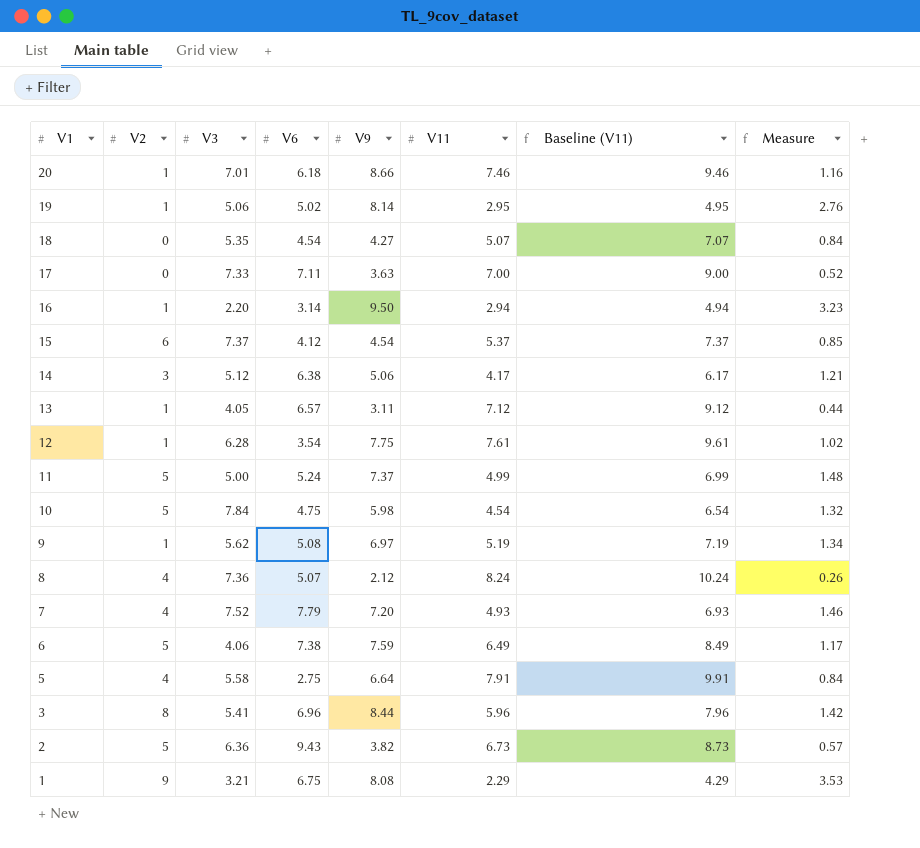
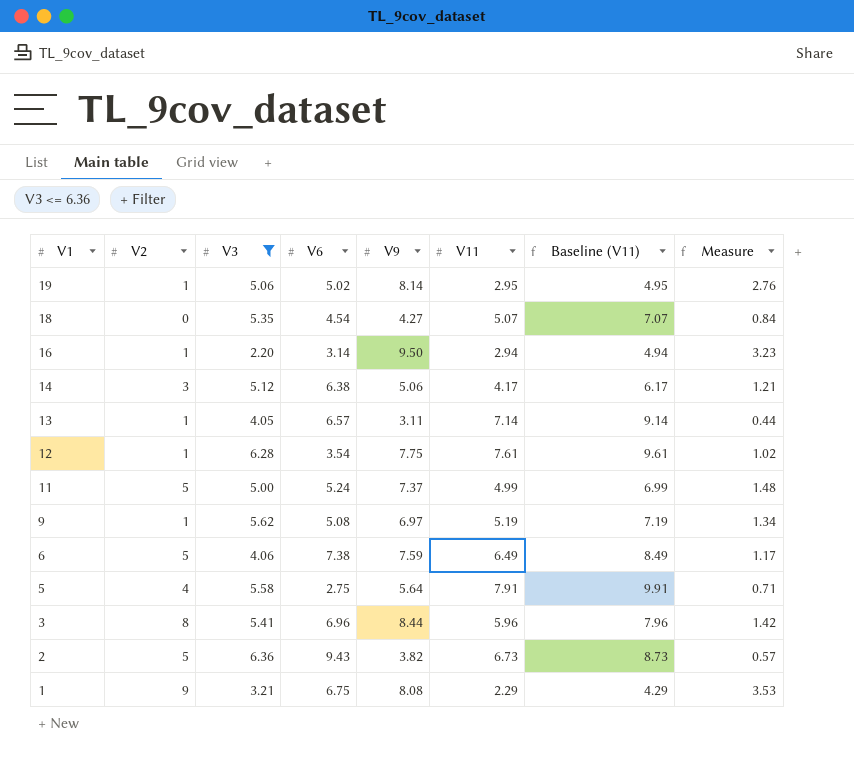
filter: none -> V3 <= 6.36
13 | V11: 7.12 -> 7.14
13 | Baseline (V11): 9.12 -> 9.14
5 | V9: 6.64 -> 5.64
5 | Measure: 0.84 -> 0.71

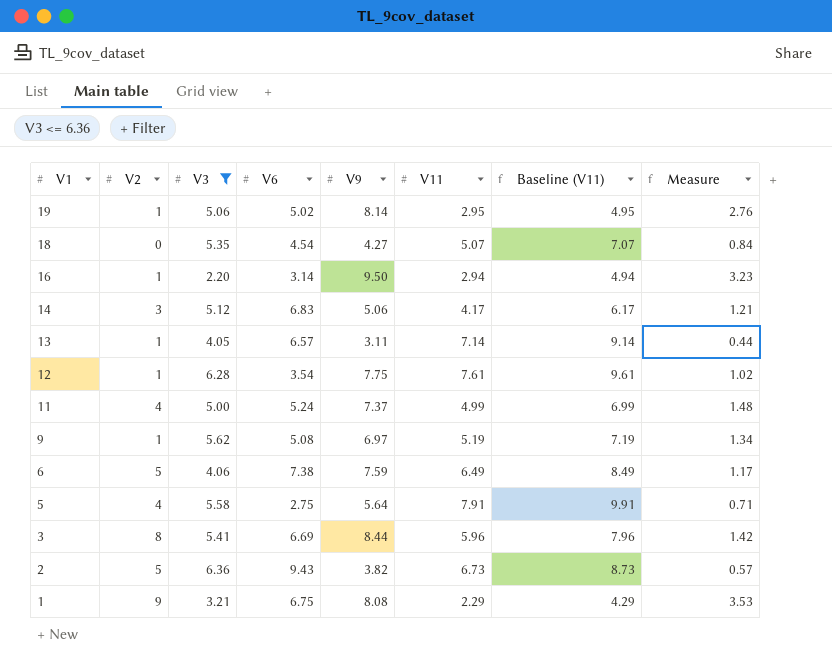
14 | V6: 6.38 -> 6.83
11 | V2: 5 -> 4
3 | V6: 6.96 -> 6.69

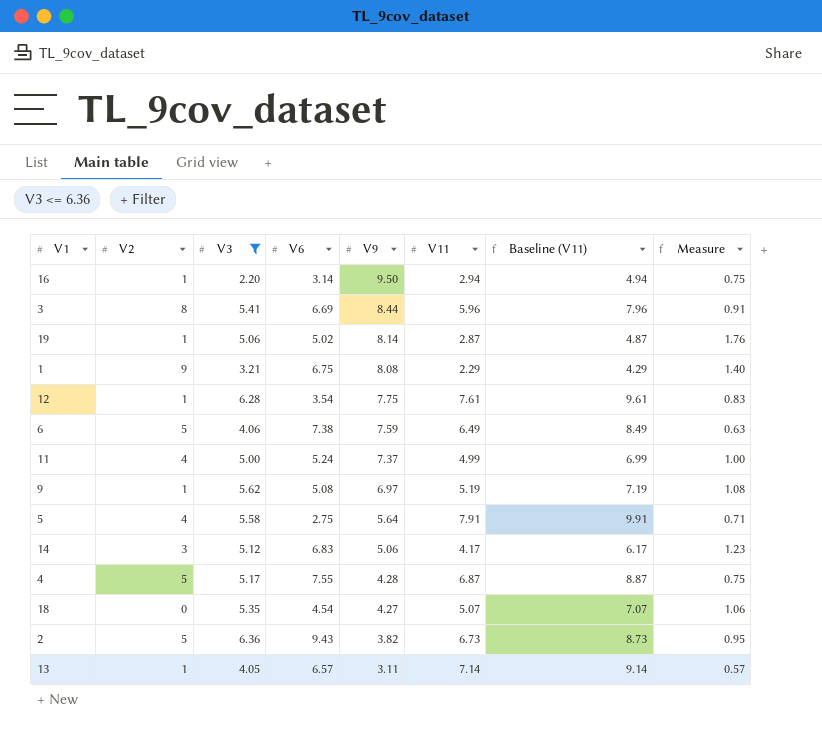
row order: V1 descending -> V9 descending
column Measure | formula: [V9] / [V11] -> [V3] / [V11]
19 | V11: 2.95 -> 2.87
19 | Baseline (V11): 4.95 -> 4.87
row 4: none -> 5 | 5.17 | 7.55 | 4.28 | 6.87 | 8.87 | 0.75

